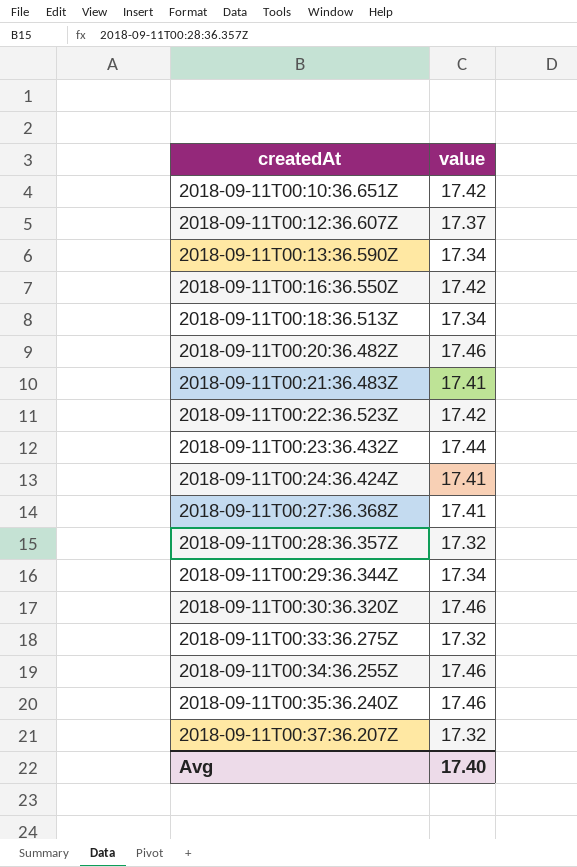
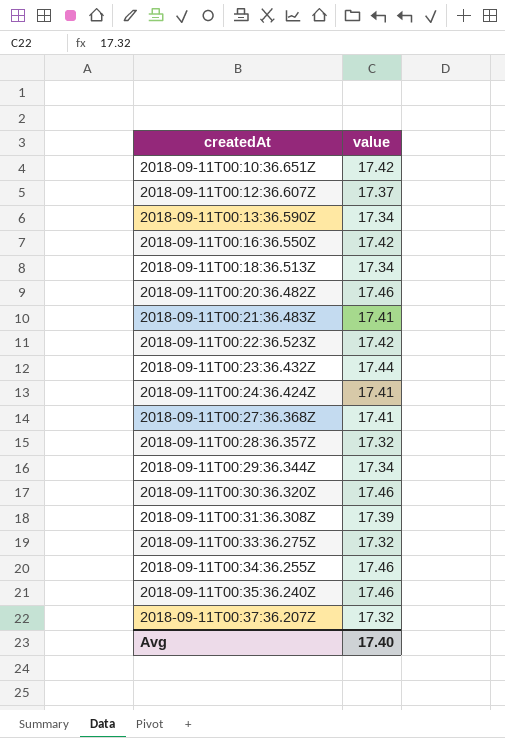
row 2018-09-11T00:31:36.308Z: none -> 17.39

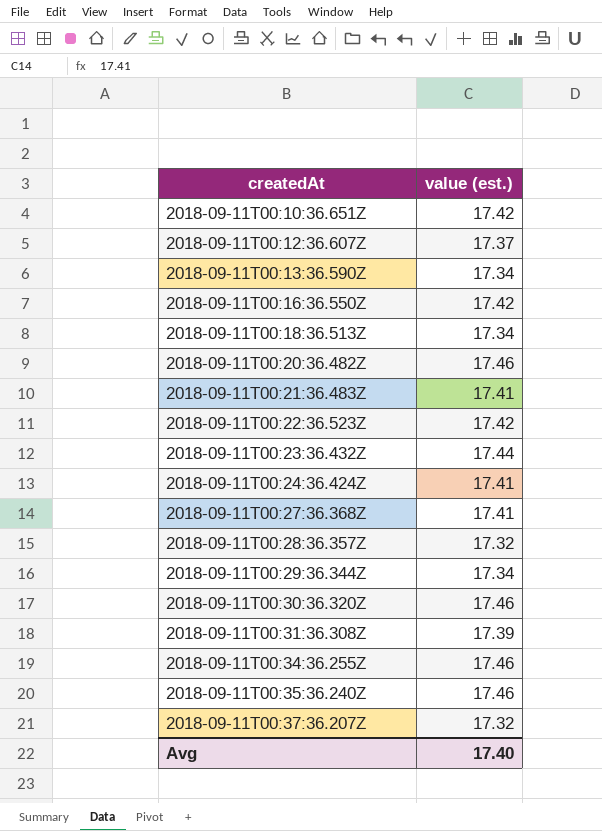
column name: value -> value (est.)
row 2018-09-11T00:33:36.275Z: 17.32 -> none

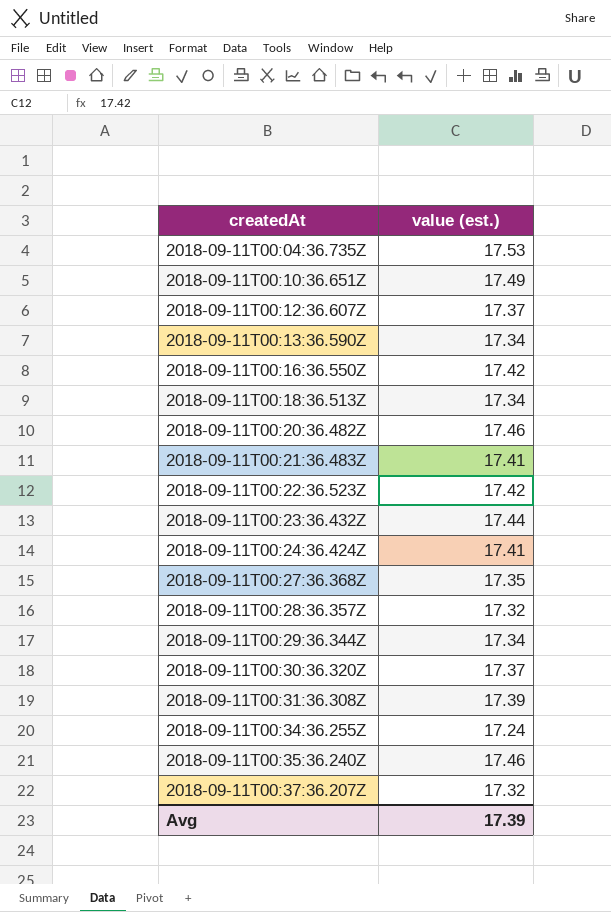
row 2018-09-11T00:04:36.735Z: none -> 17.53
2018-09-11T00:10:36.651Z | value (est.): 17.42 -> 17.49
2018-09-11T00:27:36.368Z | value (est.): 17.41 -> 17.35
2018-09-11T00:30:36.320Z | value (est.): 17.46 -> 17.37
2018-09-11T00:34:36.255Z | value (est.): 17.46 -> 17.24
Avg | value (est.): 17.40 -> 17.39

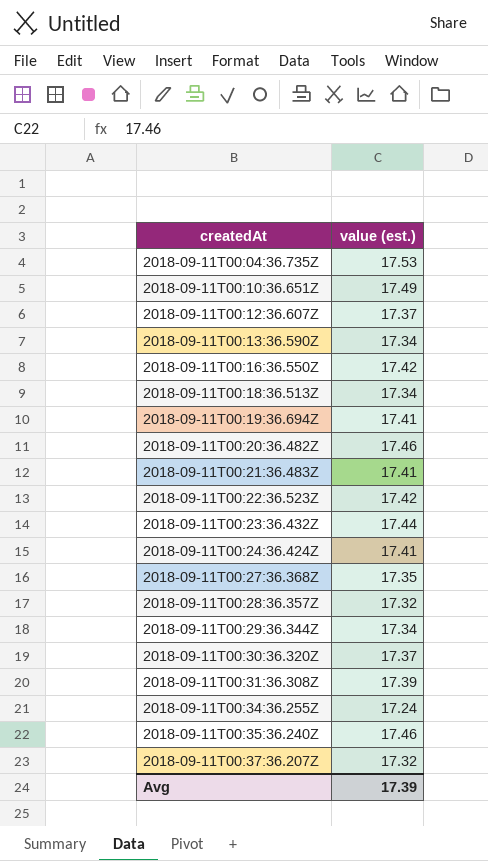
row 2018-09-11T00:19:36.694Z: none -> 17.41

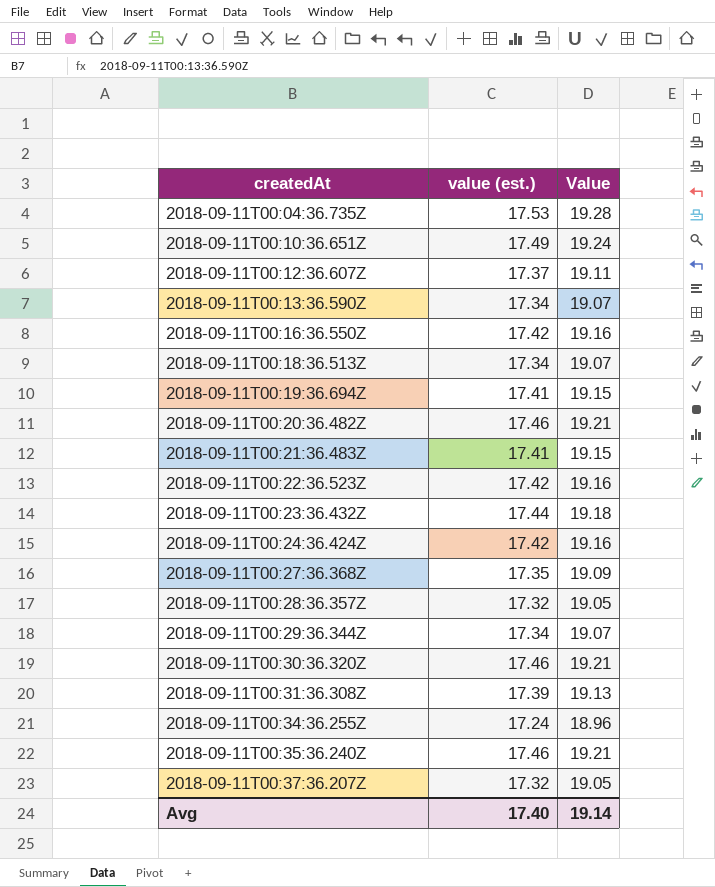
column Value | formula: none -> [value (est.)] * 1.1
2018-09-11T00:24:36.424Z | value (est.): 17.41 -> 17.42
2018-09-11T00:30:36.320Z | value (est.): 17.37 -> 17.46
Avg | value (est.): 17.39 -> 17.40

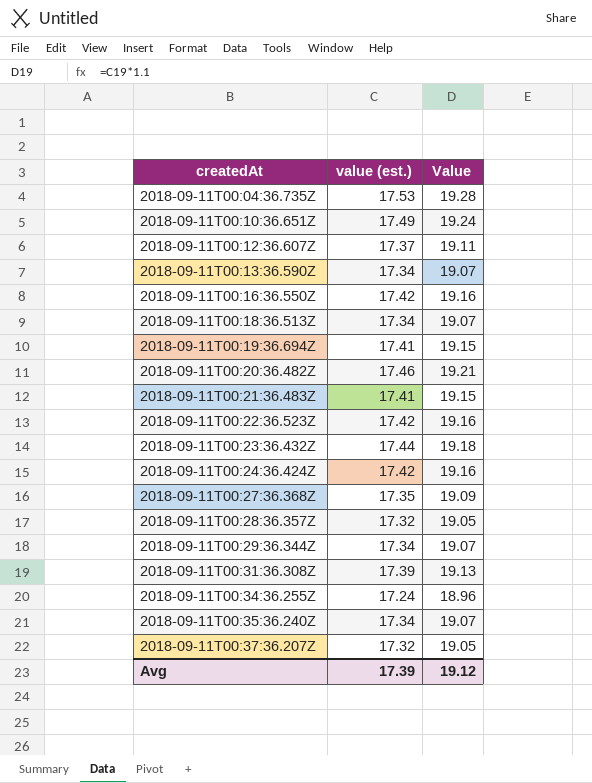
row 2018-09-11T00:30:36.320Z: 17.46 | 19.21 -> none
2018-09-11T00:35:36.240Z | value (est.): 17.46 -> 17.34
2018-09-11T00:35:36.240Z | Value: 19.21 -> 19.07
Avg | value (est.): 17.40 -> 17.39
Avg | Value: 19.14 -> 19.12

